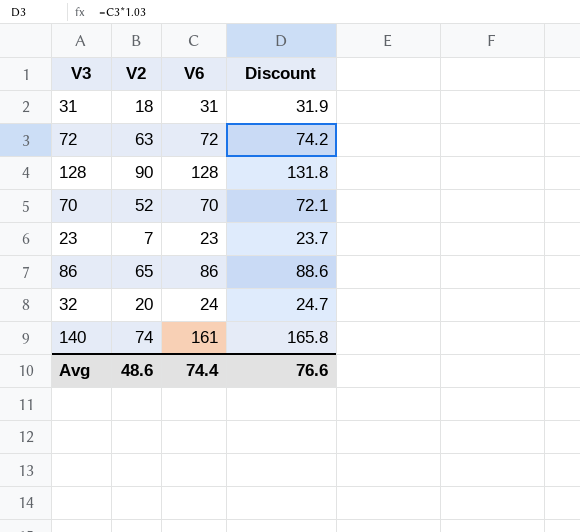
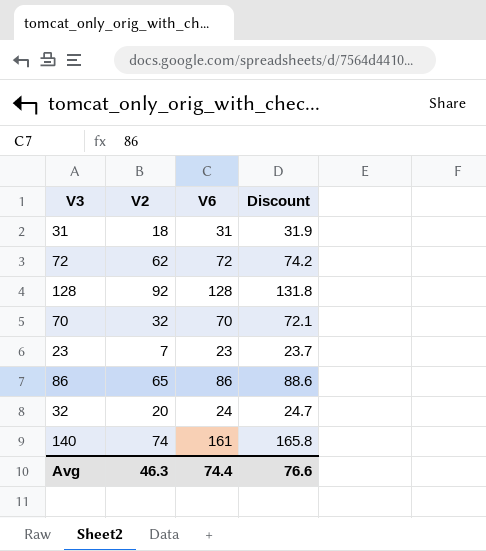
72 | V2: 63 -> 62
128 | V2: 90 -> 92
70 | V2: 52 -> 32
Avg | V2: 48.6 -> 46.3

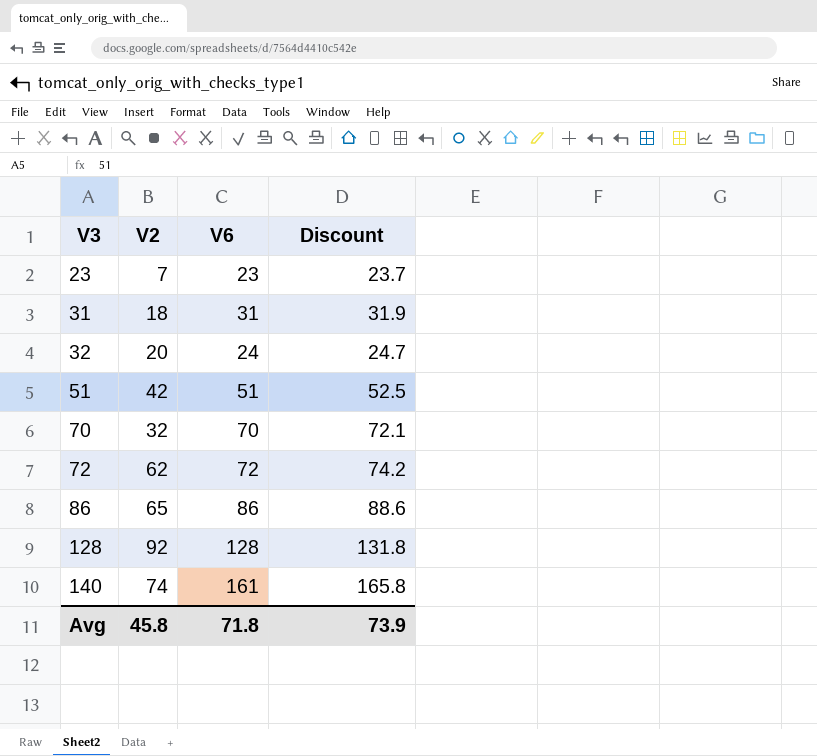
row order: none -> V3 ascending
row 51: none -> 42 | 51 | 52.5
Avg | V2: 46.3 -> 45.8
Avg | V6: 74.4 -> 71.8
Avg | Discount: 76.6 -> 73.9

